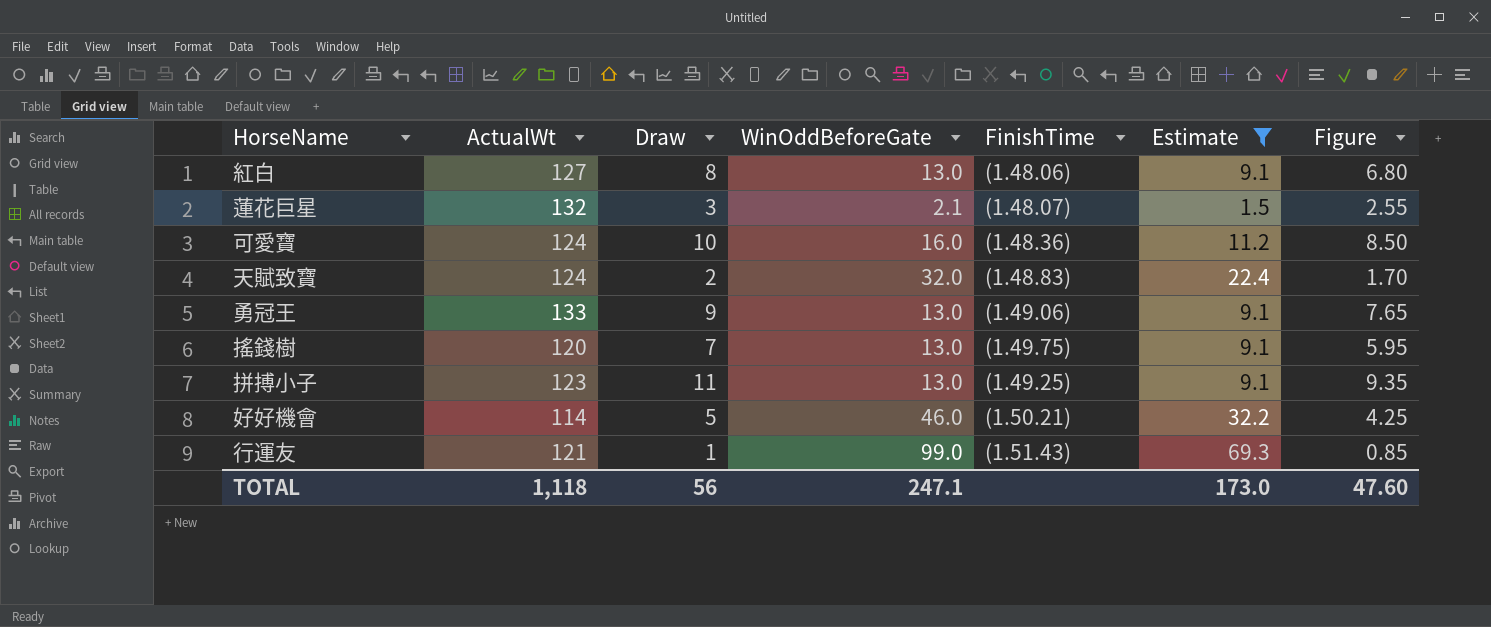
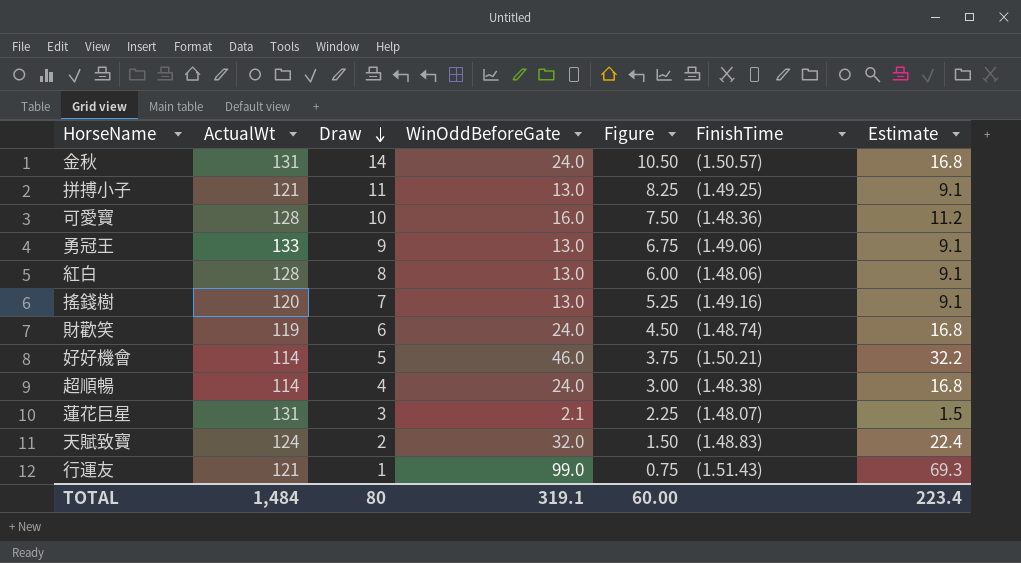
filter: Estimate != 16.8 -> none
row order: none -> Draw descending
column Figure | formula: [Draw] * 0.85 -> [Draw] * 0.75
column Figure | position: 7 -> 5
拼搏小子 | ActualWt: 123 -> 121
可愛寶 | ActualWt: 124 -> 128
紅白 | ActualWt: 127 -> 128
搖錢樹 | FinishTime: (1.49.75) -> (1.49.16)
蓮花巨星 | ActualWt: 132 -> 131
TOTAL | ActualWt: 1,118 -> 1,484
TOTAL | Draw: 56 -> 80
TOTAL | WinOddBeforeGate: 247.1 -> 319.1
TOTAL | Figure: 47.60 -> 60.00
TOTAL | Estimate: 173.0 -> 223.4

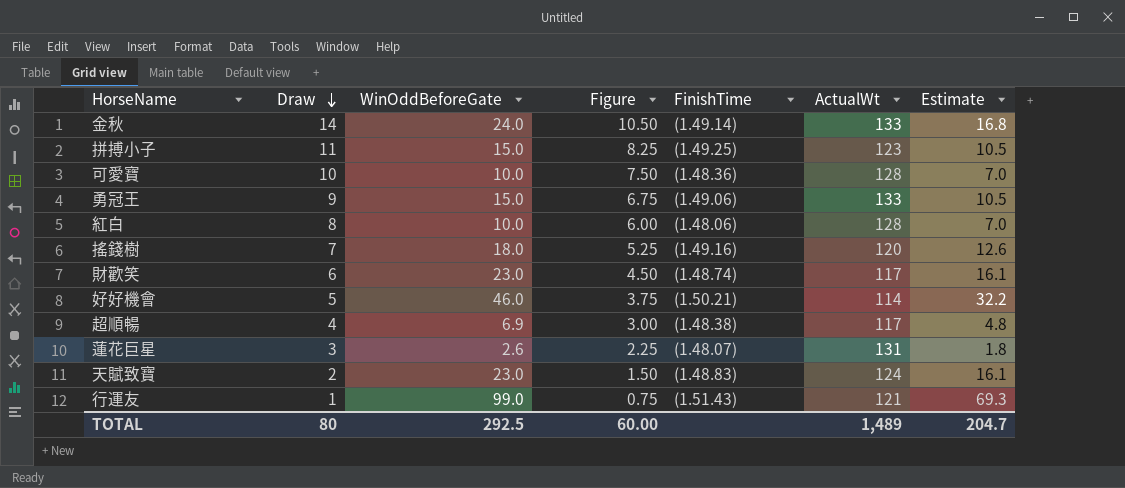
column ActualWt | position: 2 -> 6
金秋 | FinishTime: (1.50.57) -> (1.49.14)
金秋 | ActualWt: 131 -> 133
拼搏小子 | WinOddBeforeGate: 13.0 -> 15.0
拼搏小子 | ActualWt: 121 -> 123
拼搏小子 | Estimate: 9.1 -> 10.5
可愛寶 | WinOddBeforeGate: 16.0 -> 10.0
可愛寶 | Estimate: 11.2 -> 7.0
勇冠王 | WinOddBeforeGate: 13.0 -> 15.0
勇冠王 | Estimate: 9.1 -> 10.5
紅白 | WinOddBeforeGate: 13.0 -> 10.0
紅白 | Estimate: 9.1 -> 7.0
搖錢樹 | WinOddBeforeGate: 13.0 -> 18.0
搖錢樹 | Estimate: 9.1 -> 12.6
財歡笑 | WinOddBeforeGate: 24.0 -> 23.0
財歡笑 | ActualWt: 119 -> 117
財歡笑 | Estimate: 16.8 -> 16.1
超順暢 | WinOddBeforeGate: 24.0 -> 6.9
超順暢 | ActualWt: 114 -> 117
超順暢 | Estimate: 16.8 -> 4.8
蓮花巨星 | WinOddBeforeGate: 2.1 -> 2.6
蓮花巨星 | Estimate: 1.5 -> 1.8
天賦致寶 | WinOddBeforeGate: 32.0 -> 23.0
天賦致寶 | Estimate: 22.4 -> 16.1
TOTAL | WinOddBeforeGate: 319.1 -> 292.5
TOTAL | ActualWt: 1,484 -> 1,489
TOTAL | Estimate: 223.4 -> 204.7

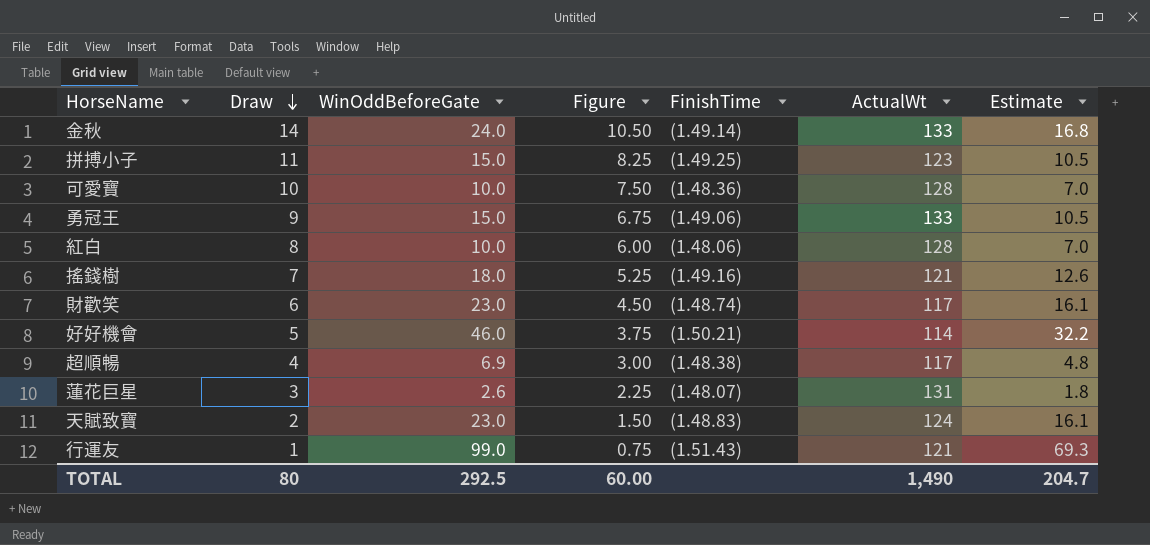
搖錢樹 | ActualWt: 120 -> 121
TOTAL | ActualWt: 1,489 -> 1,490

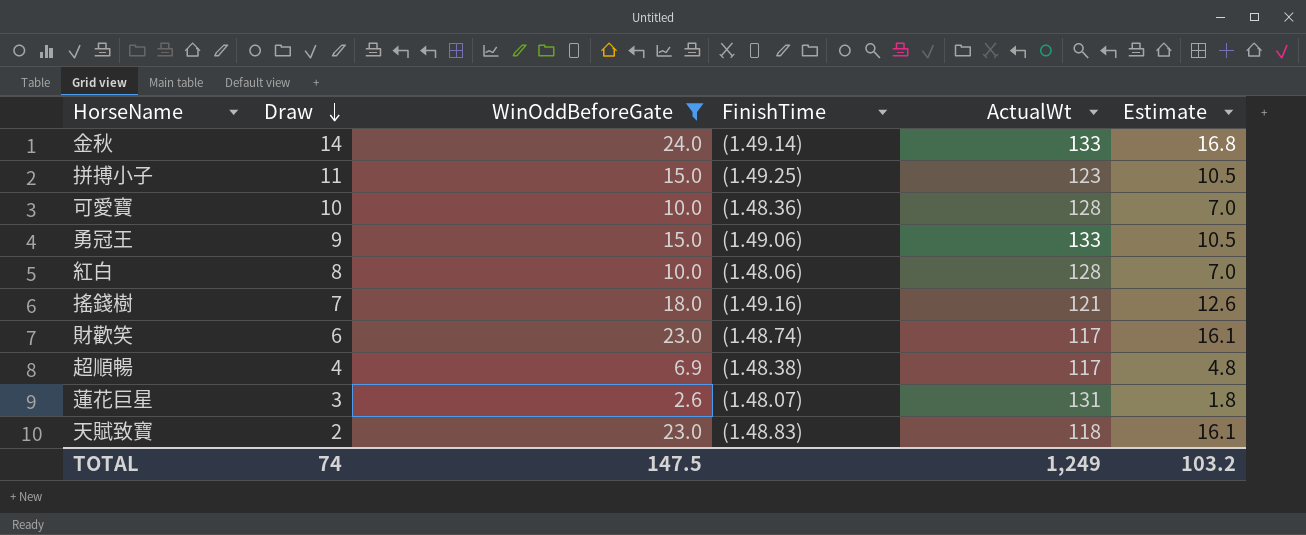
filter: none -> WinOddBeforeGate <= 24.0
column Figure | formula: [Draw] * 0.75 -> none
天賦致寶 | ActualWt: 124 -> 118
TOTAL | Draw: 80 -> 74
TOTAL | WinOddBeforeGate: 292.5 -> 147.5
TOTAL | ActualWt: 1,490 -> 1,249
TOTAL | Estimate: 204.7 -> 103.2

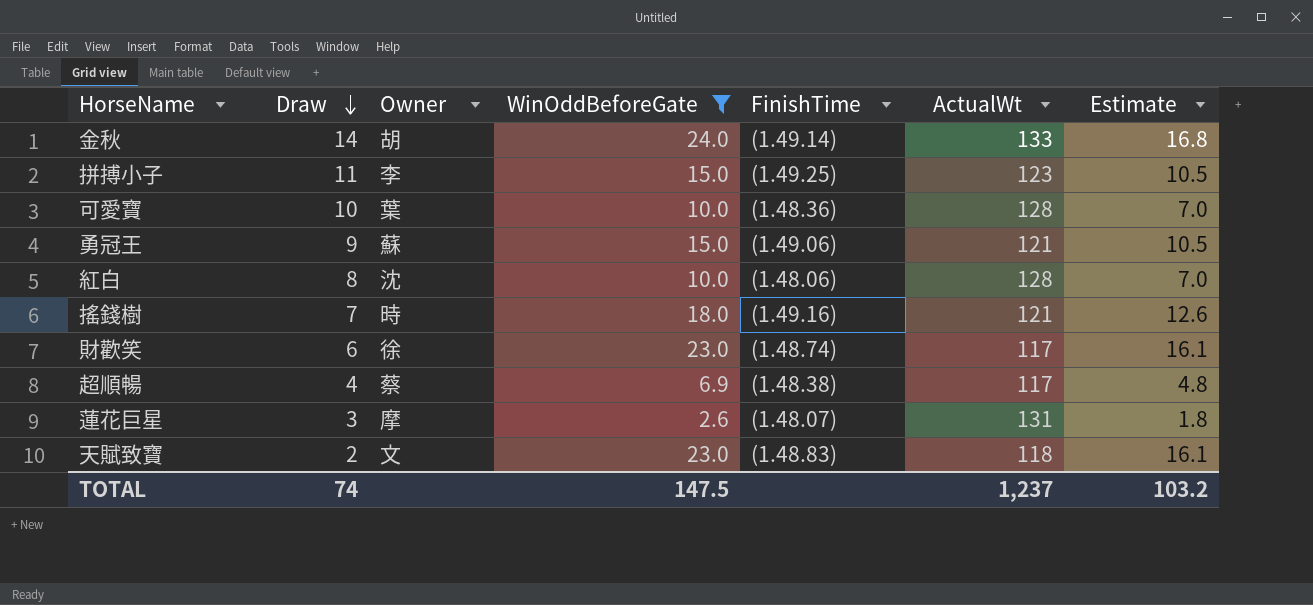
column Owner | position: none -> 3
勇冠王 | ActualWt: 133 -> 121
TOTAL | ActualWt: 1,249 -> 1,237

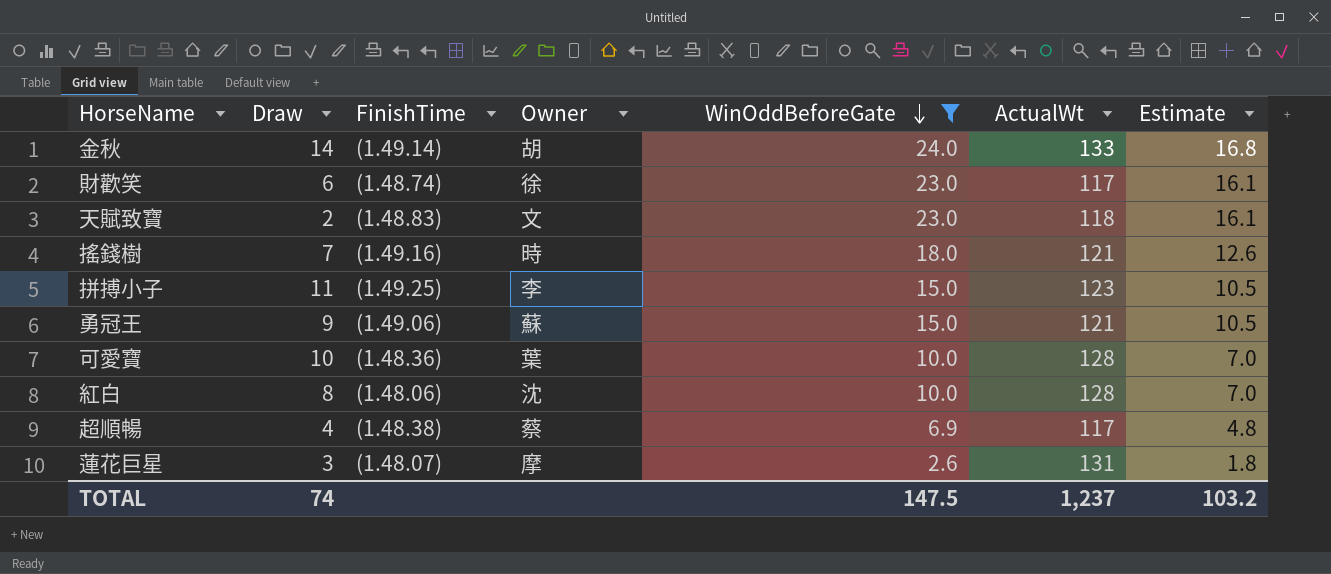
row order: Draw descending -> WinOddBeforeGate descending
column FinishTime | position: 5 -> 3

